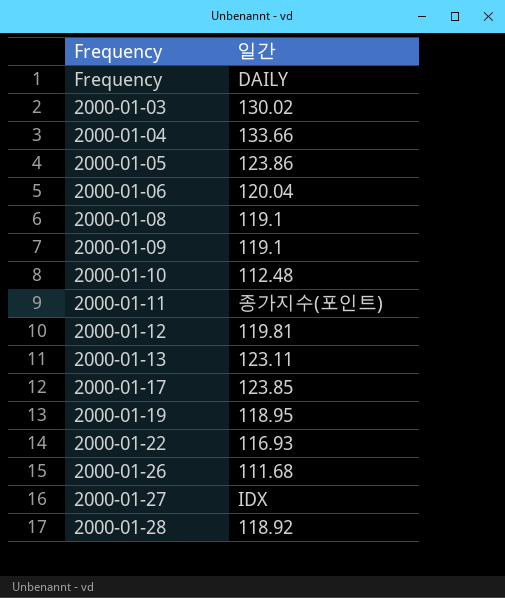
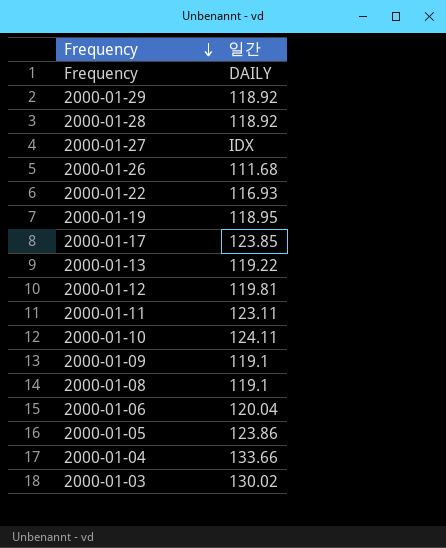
row order: none -> Frequency descending
row 2000-01-29: none -> 118.92
2000-01-13 | 일간: 123.11 -> 119.22
2000-01-11 | 일간: 종가지수(포인트) -> 123.11
2000-01-10 | 일간: 112.48 -> 124.11

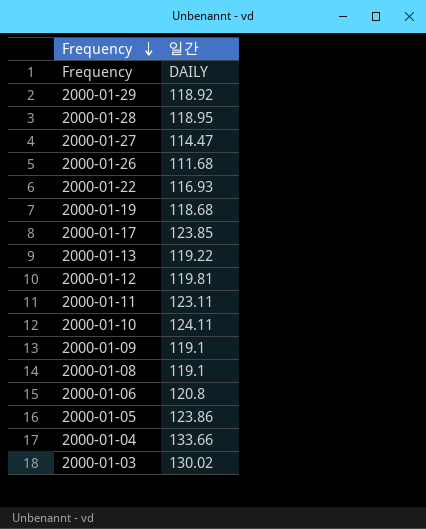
2000-01-28 | 일간: 118.92 -> 118.95
2000-01-27 | 일간: IDX -> 114.47
2000-01-19 | 일간: 118.95 -> 118.68
2000-01-06 | 일간: 120.04 -> 120.8

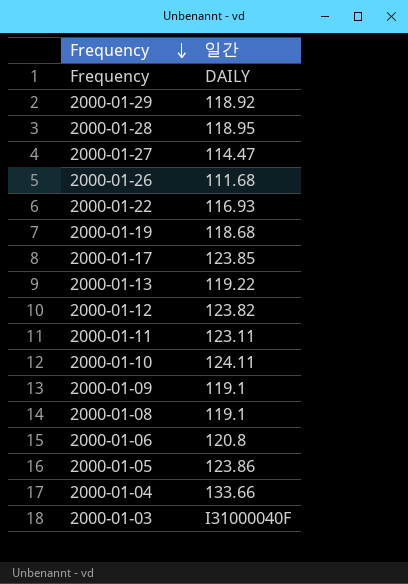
2000-01-12 | 일간: 119.81 -> 123.82
2000-01-03 | 일간: 130.02 -> I31000040F

